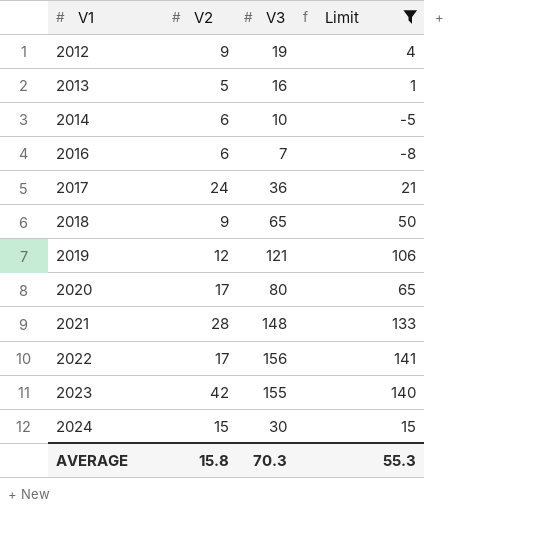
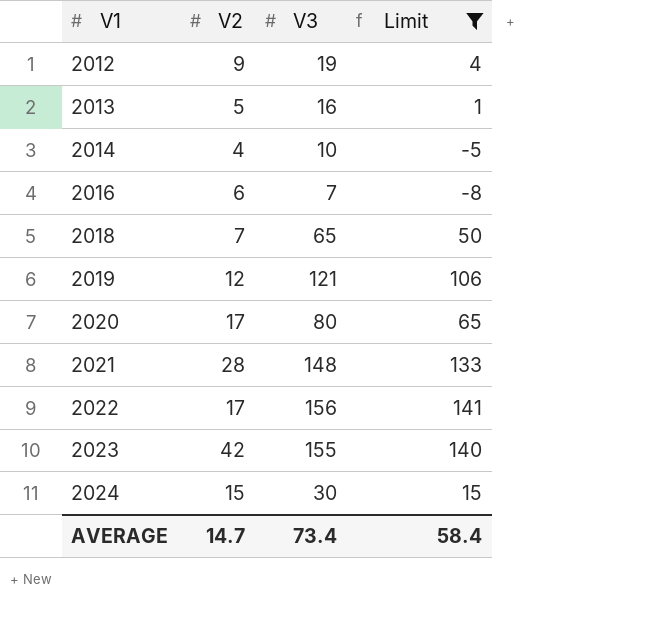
row 2017: 24 | 36 | 21 -> none
2014 | V2: 6 -> 4
2018 | V2: 9 -> 7
AVERAGE | V2: 15.8 -> 14.7
AVERAGE | V3: 70.3 -> 73.4
AVERAGE | Limit: 55.3 -> 58.4

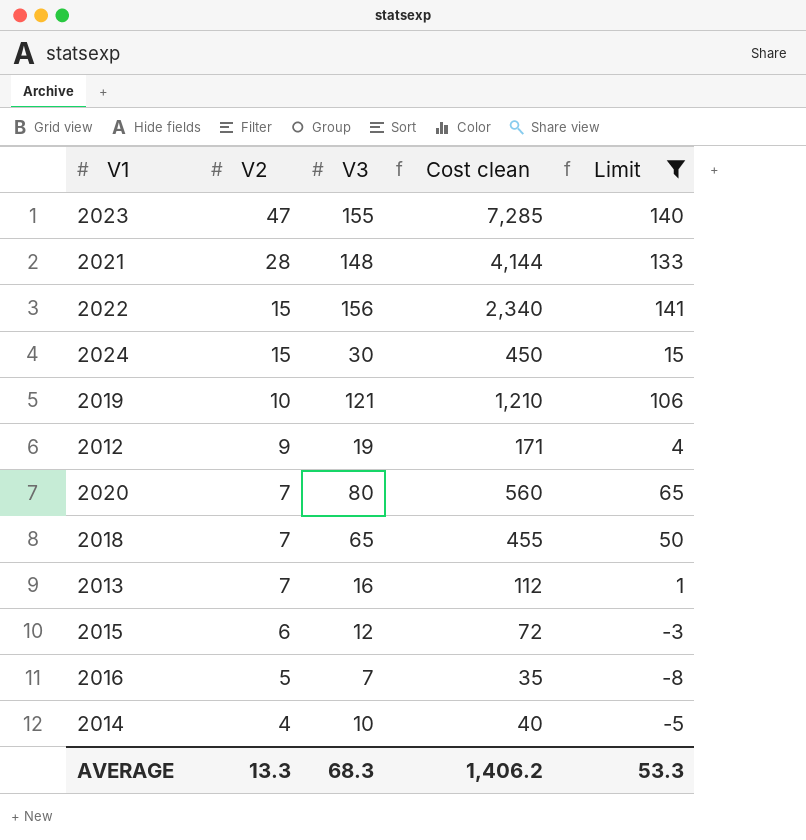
row order: V1 ascending -> V2 descending
column Cost clean | formula: none -> [V2] * [V3]
2023 | V2: 42 -> 47
2022 | V2: 17 -> 15
2019 | V2: 12 -> 10
2020 | V2: 17 -> 7
2013 | V2: 5 -> 7
row 2015: none -> 6 | 12 | 72 | -3
2016 | V2: 6 -> 5
AVERAGE | V2: 14.7 -> 13.3
AVERAGE | V3: 73.4 -> 68.3
AVERAGE | Limit: 58.4 -> 53.3

